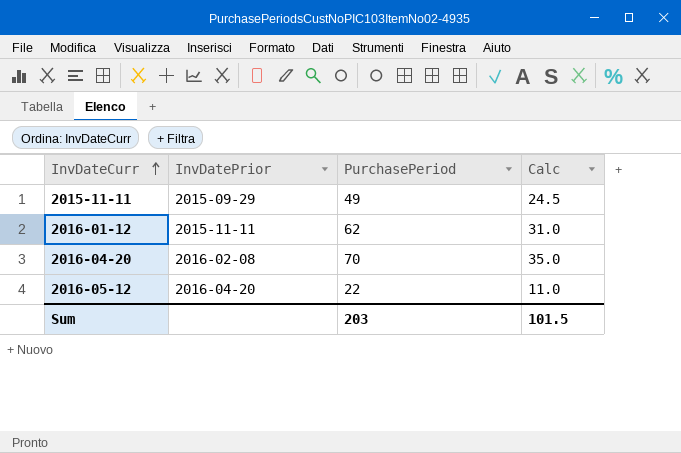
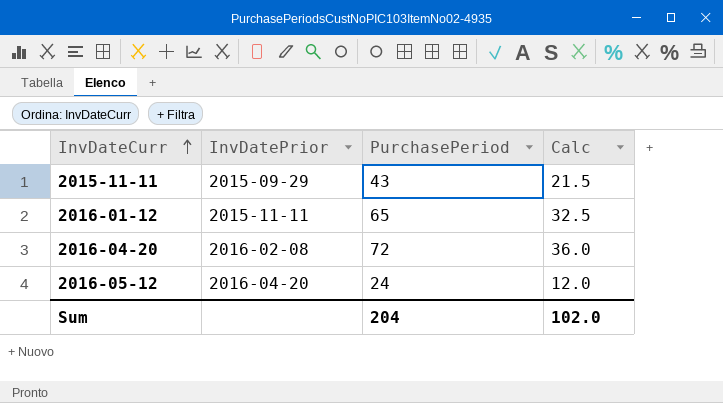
2015-11-11 | PurchasePeriod: 49 -> 43
2015-11-11 | Calc: 24.5 -> 21.5
2016-01-12 | PurchasePeriod: 62 -> 65
2016-01-12 | Calc: 31.0 -> 32.5
2016-04-20 | PurchasePeriod: 70 -> 72
2016-04-20 | Calc: 35.0 -> 36.0
2016-05-12 | PurchasePeriod: 22 -> 24
2016-05-12 | Calc: 11.0 -> 12.0
Sum | PurchasePeriod: 203 -> 204
Sum | Calc: 101.5 -> 102.0

